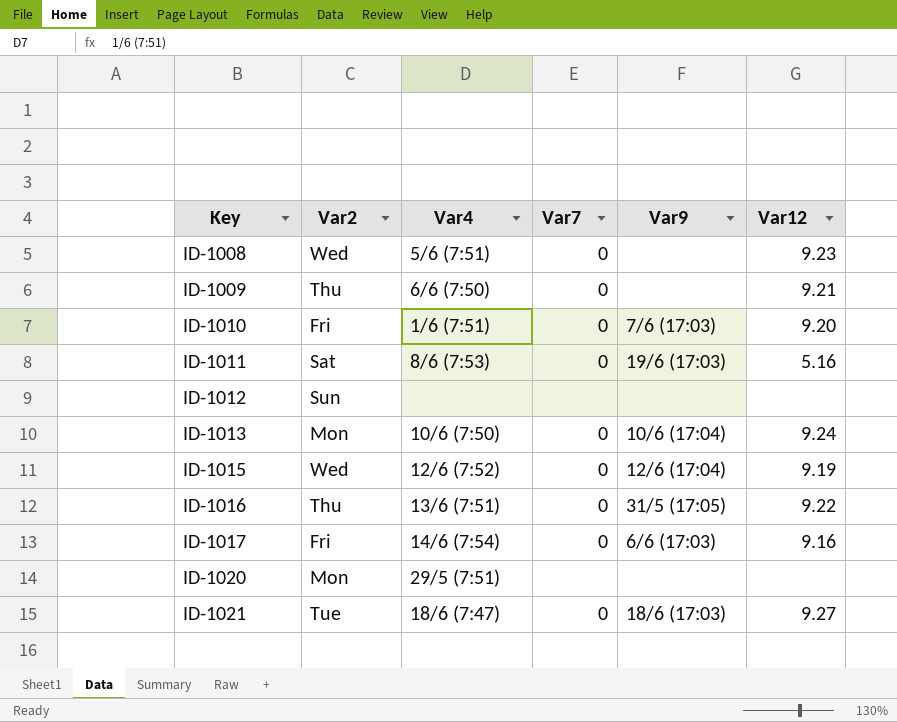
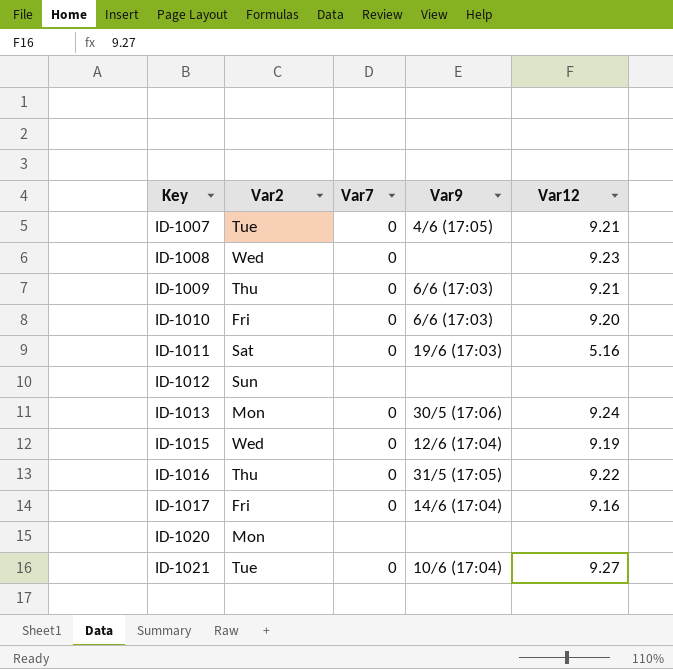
column Var4 | position: 3 -> none
row ID-1007: none -> Tue | 0 | 4/6 (17:05) | 9.21
ID-1009 | Var9: none -> 6/6 (17:03)
ID-1010 | Var9: 7/6 (17:03) -> 6/6 (17:03)
ID-1013 | Var9: 10/6 (17:04) -> 30/5 (17:06)
ID-1017 | Var9: 6/6 (17:03) -> 14/6 (17:04)
ID-1021 | Var9: 18/6 (17:03) -> 10/6 (17:04)

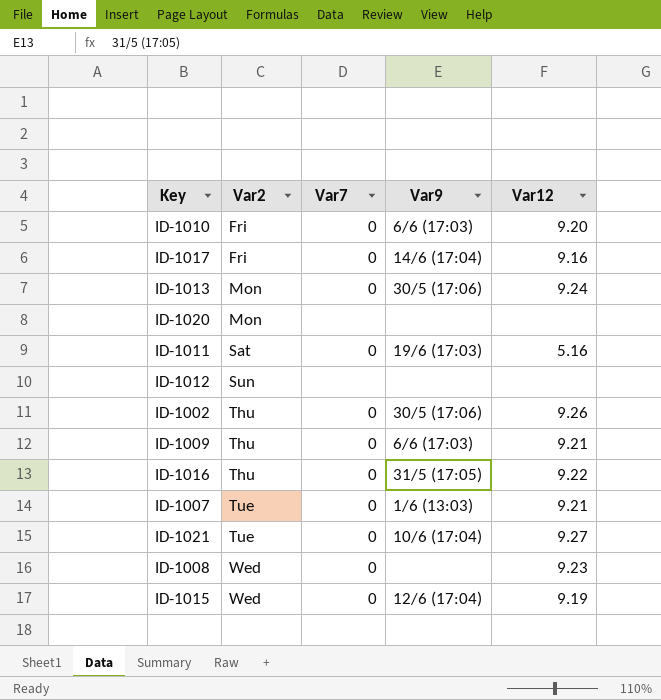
row order: Key ascending -> Var2 ascending
row ID-1002: none -> Thu | 0 | 30/5 (17:06) | 9.26
ID-1007 | Var9: 4/6 (17:05) -> 1/6 (13:03)

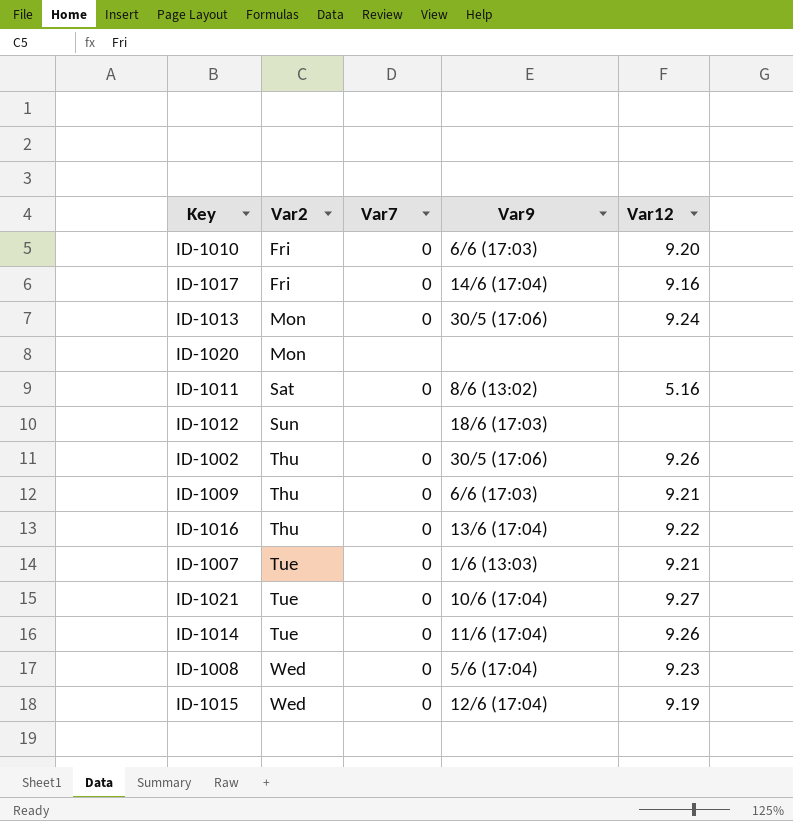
ID-1011 | Var9: 19/6 (17:03) -> 8/6 (13:02)
ID-1012 | Var9: none -> 18/6 (17:03)
ID-1016 | Var9: 31/5 (17:05) -> 13/6 (17:04)
row ID-1014: none -> Tue | 0 | 11/6 (17:04) | 9.26
ID-1008 | Var9: none -> 5/6 (17:04)

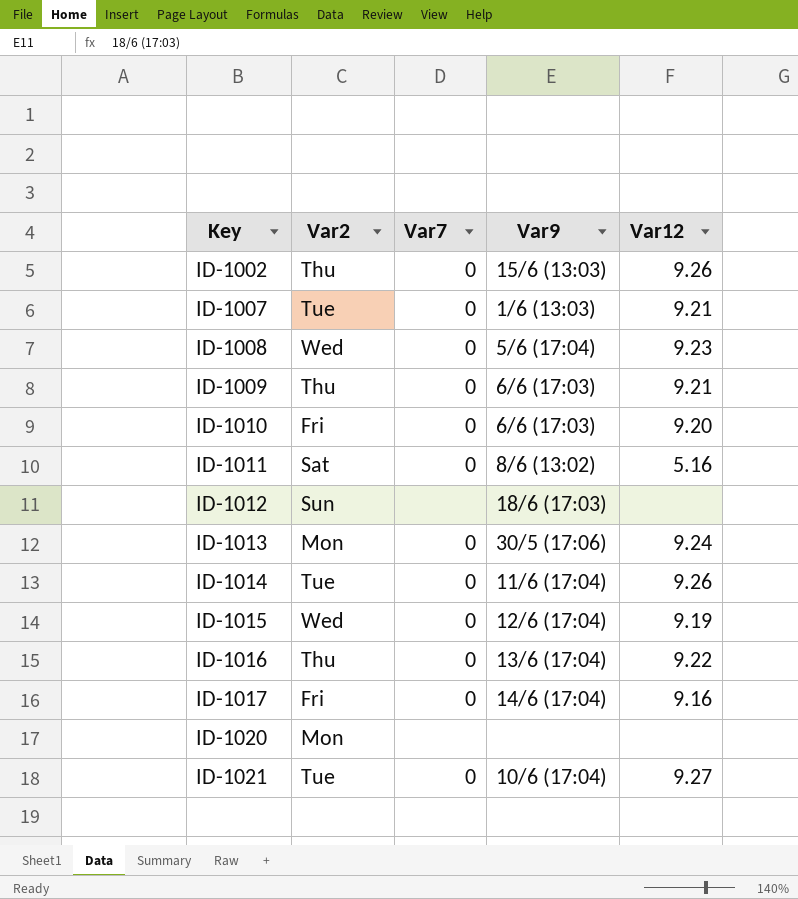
row order: Var2 ascending -> Key ascending
ID-1002 | Var9: 30/5 (17:06) -> 15/6 (13:03)

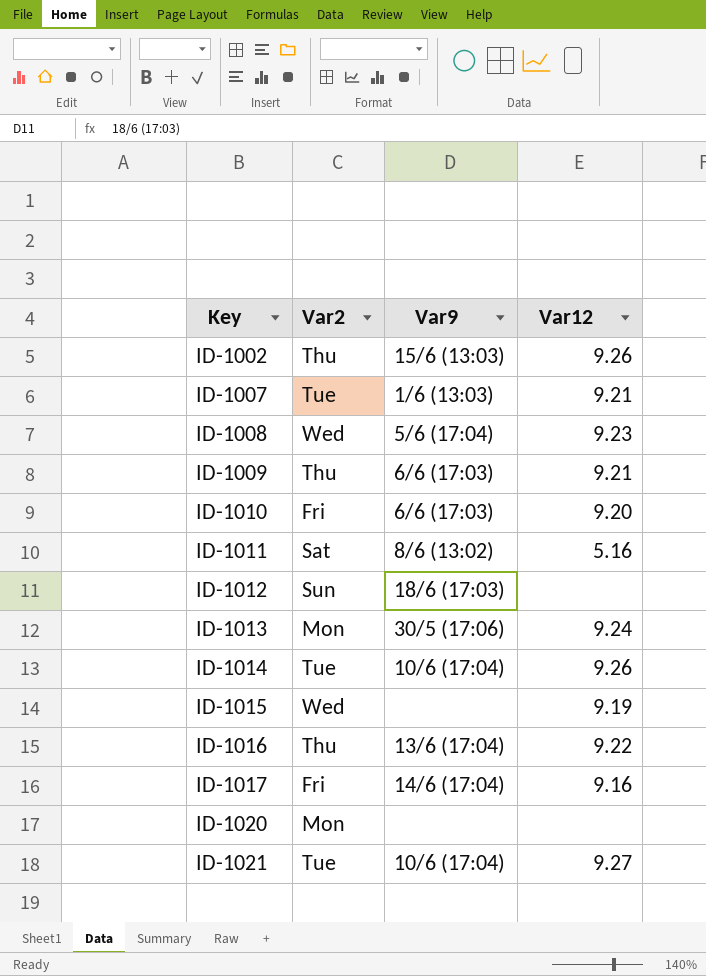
column Var7 | position: 3 -> none
ID-1014 | Var9: 11/6 (17:04) -> 10/6 (17:04)
ID-1015 | Var9: 12/6 (17:04) -> none

